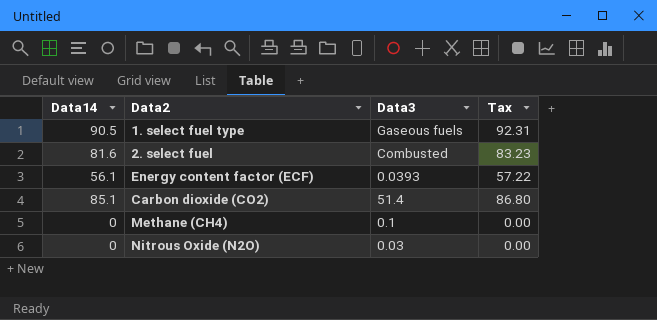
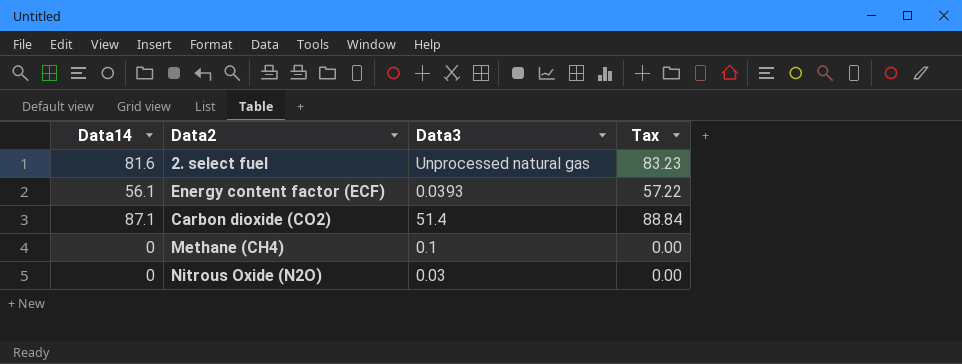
row 1. select fuel type: 90.5 | Gaseous fuels | 92.31 -> none
2. select fuel | Data3: Combusted -> Unprocessed natural gas
Carbon dioxide (CO2) | Data14: 85.1 -> 87.1
Carbon dioxide (CO2) | Tax: 86.80 -> 88.84

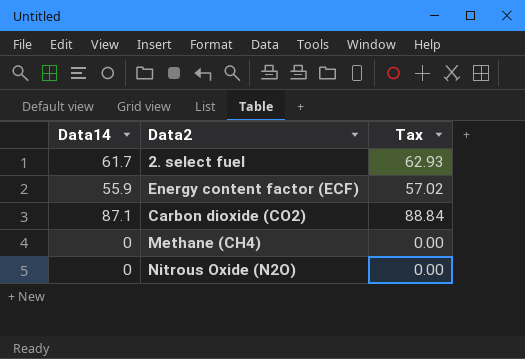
column Data3 | position: 3 -> none
2. select fuel | Data14: 81.6 -> 61.7
2. select fuel | Tax: 83.23 -> 62.93
Energy content factor (ECF) | Data14: 56.1 -> 55.9
Energy content factor (ECF) | Tax: 57.22 -> 57.02

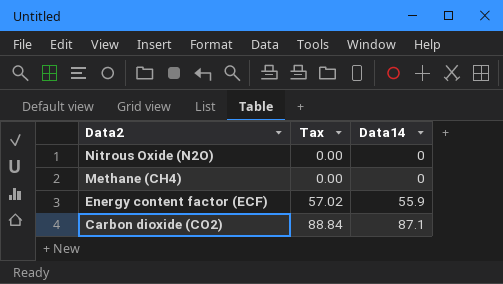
row order: none -> Data2 descending
column Data14 | position: 1 -> 3
row 2. select fuel: 61.7 | 62.93 -> none

